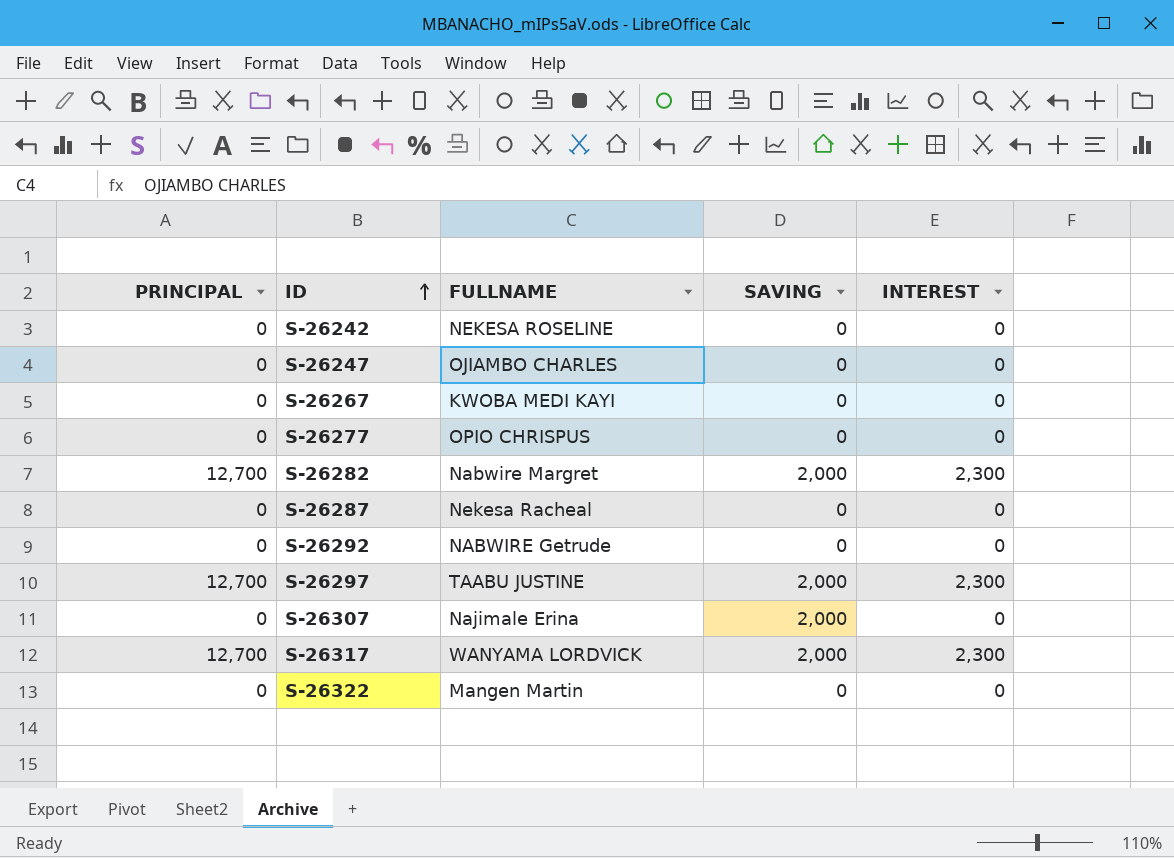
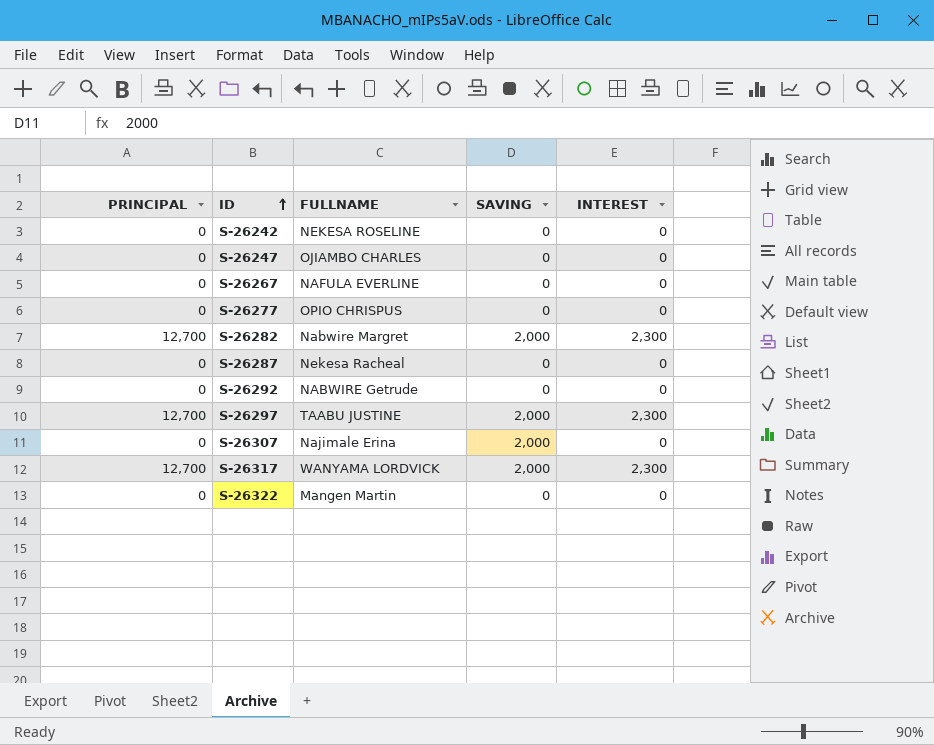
S-26267 | FULLNAME: KWOBA MEDI KAYI -> NAFULA EVERLINE

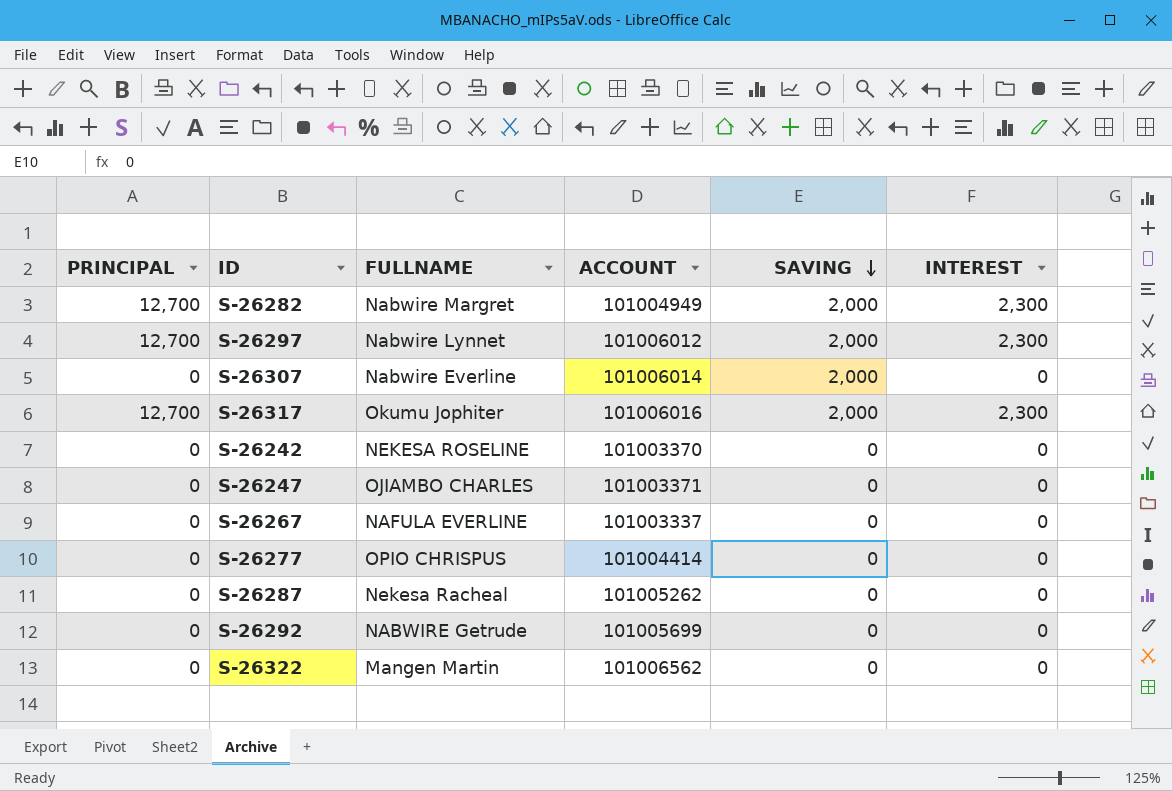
row order: ID ascending -> SAVING descending
column ACCOUNT | position: none -> 4
S-26297 | FULLNAME: TAABU JUSTINE -> Nabwire Lynnet
S-26307 | FULLNAME: Najimale Erina -> Nabwire Everline
S-26317 | FULLNAME: WANYAMA LORDVICK -> Okumu Jophiter

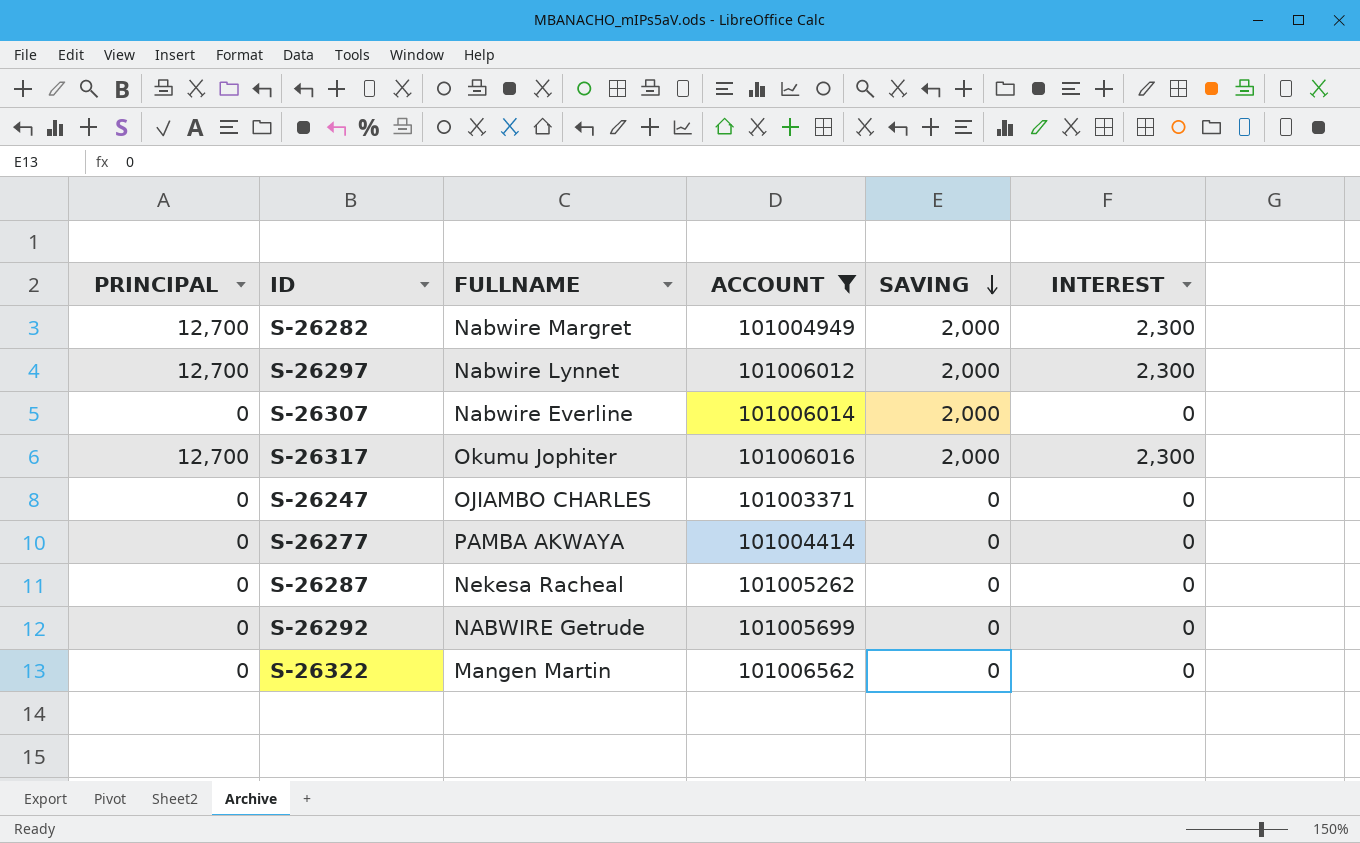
filter: none -> ACCOUNT >= 101003371
S-26277 | FULLNAME: OPIO CHRISPUS -> PAMBA AKWAYA

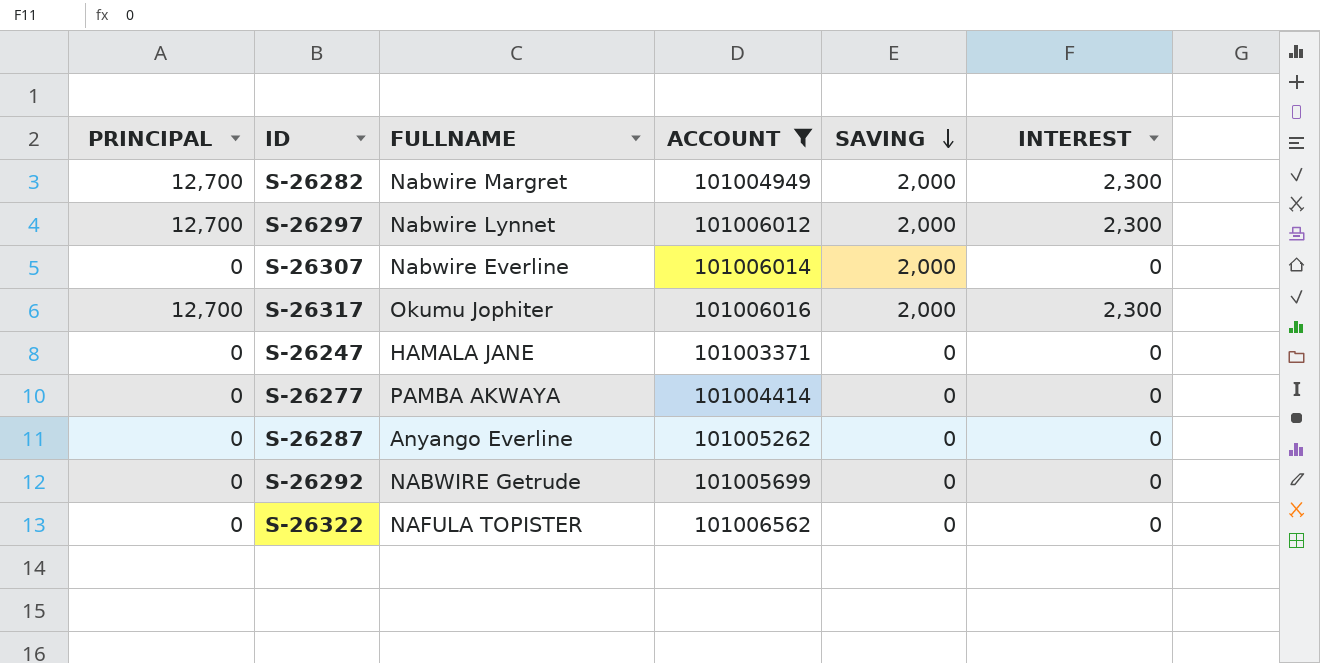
S-26247 | FULLNAME: OJIAMBO CHARLES -> HAMALA JANE
S-26287 | FULLNAME: Nekesa Racheal -> Anyango Everline
S-26322 | FULLNAME: Mangen Martin -> NAFULA TOPISTER

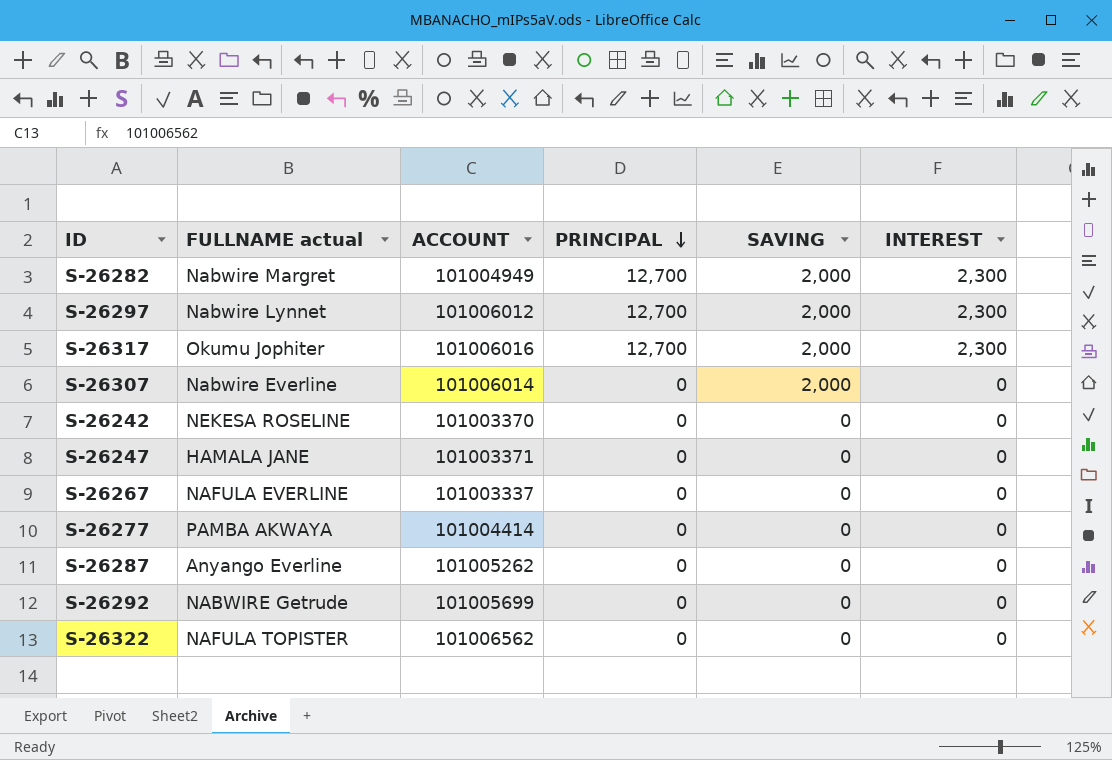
filter: ACCOUNT >= 101003371 -> none
row order: SAVING descending -> PRINCIPAL descending
column name: FULLNAME -> FULLNAME actual
column PRINCIPAL | position: 1 -> 4

